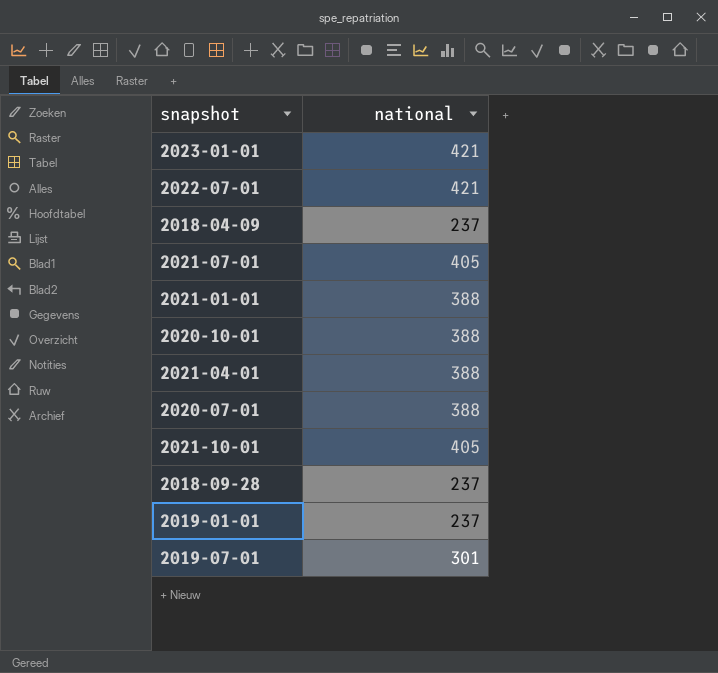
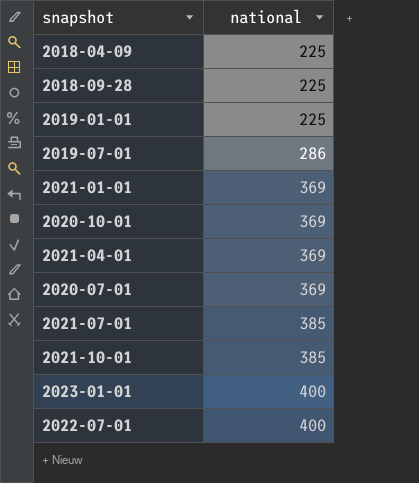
row order: none -> national ascending
2018-04-09 | national: 237 -> 225
2018-09-28 | national: 237 -> 225
2019-01-01 | national: 237 -> 225
2019-07-01 | national: 301 -> 286
2021-01-01 | national: 388 -> 369
2020-10-01 | national: 388 -> 369
2021-04-01 | national: 388 -> 369
2020-07-01 | national: 388 -> 369
2021-07-01 | national: 405 -> 385
2021-10-01 | national: 405 -> 385
2023-01-01 | national: 421 -> 400
2022-07-01 | national: 421 -> 400

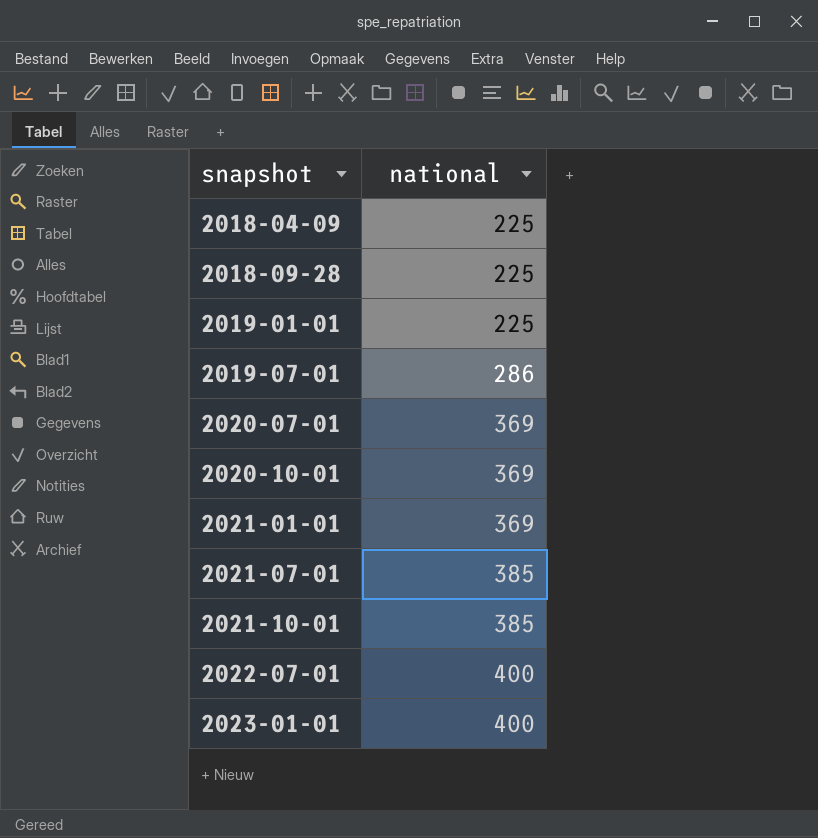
row order: national ascending -> snapshot ascending
row 2021-04-01: 369 -> none

